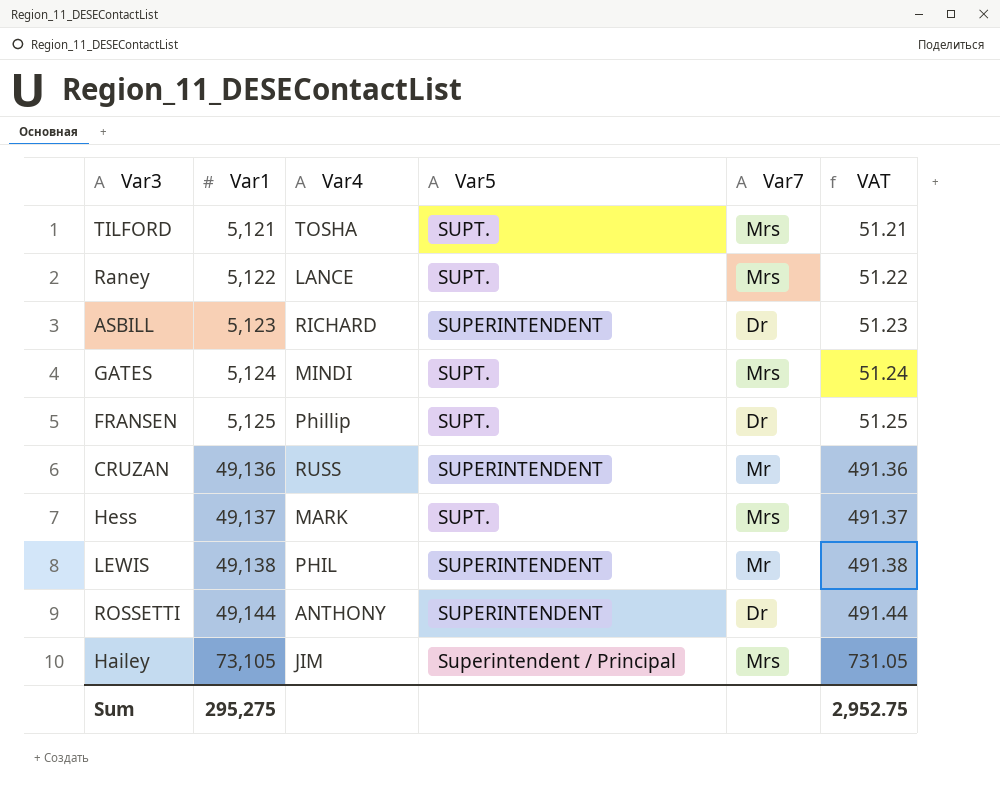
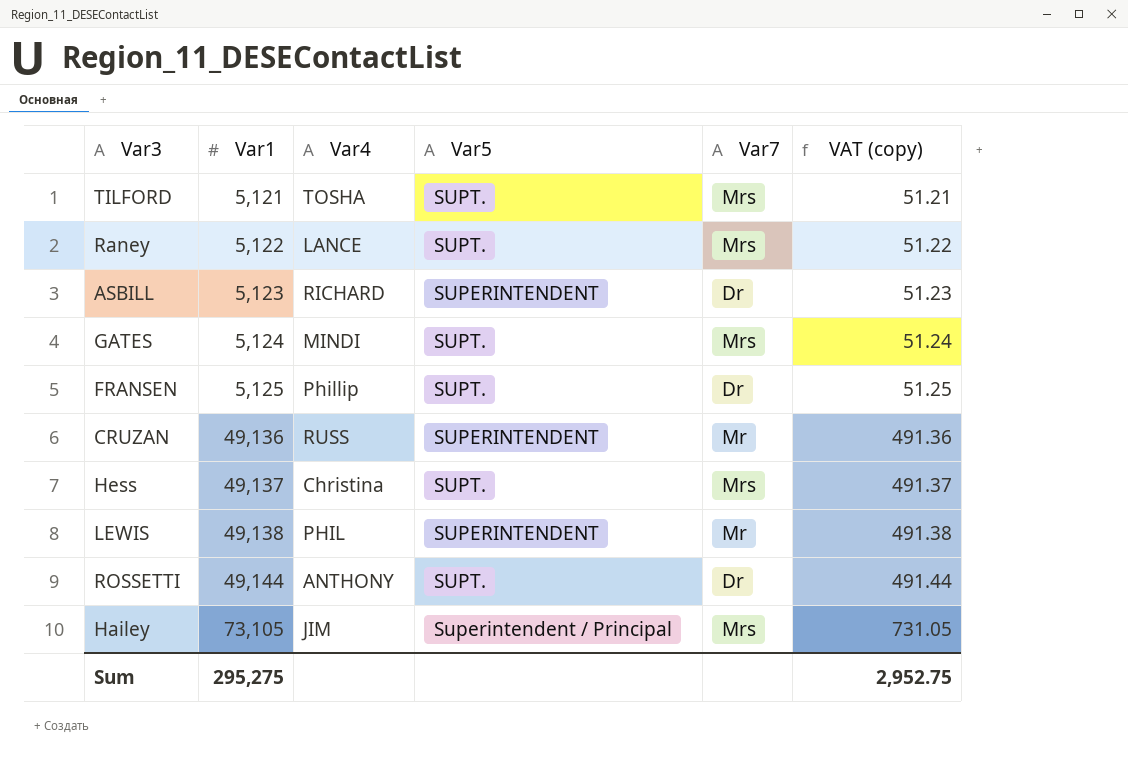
column name: VAT -> VAT (copy)
Hess | Var4: MARK -> Christina
ROSSETTI | Var5: SUPERINTENDENT -> SUPT.

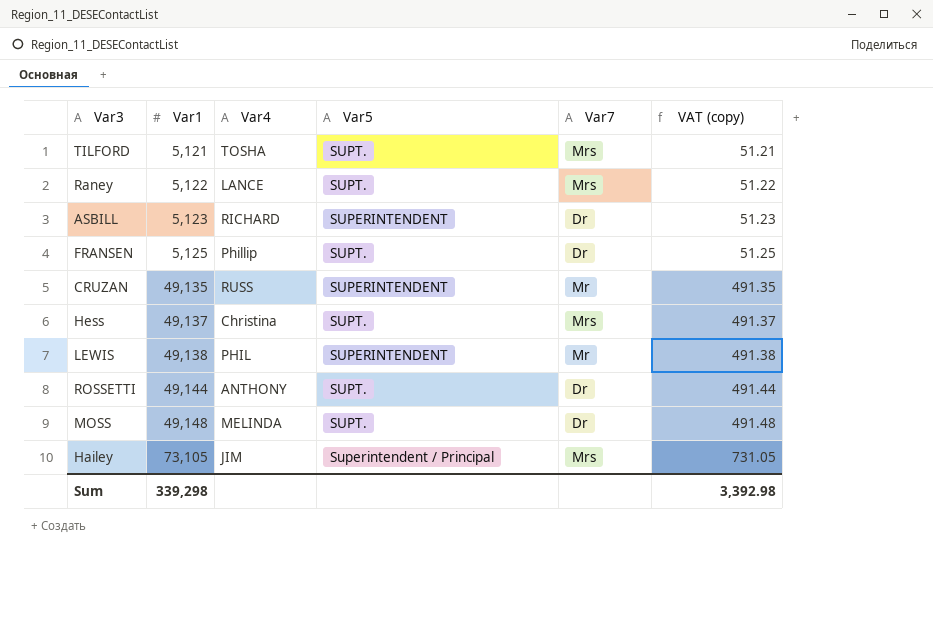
row GATES: 5,124 | MINDI | SUPT. | Mrs | 51.24 -> none
CRUZAN | Var1: 49,136 -> 49,135
CRUZAN | VAT (copy): 491.36 -> 491.35
row MOSS: none -> 49,148 | MELINDA | SUPT. | Dr | 491.48
Sum | Var1: 295,275 -> 339,298
Sum | VAT (copy): 2,952.75 -> 3,392.98

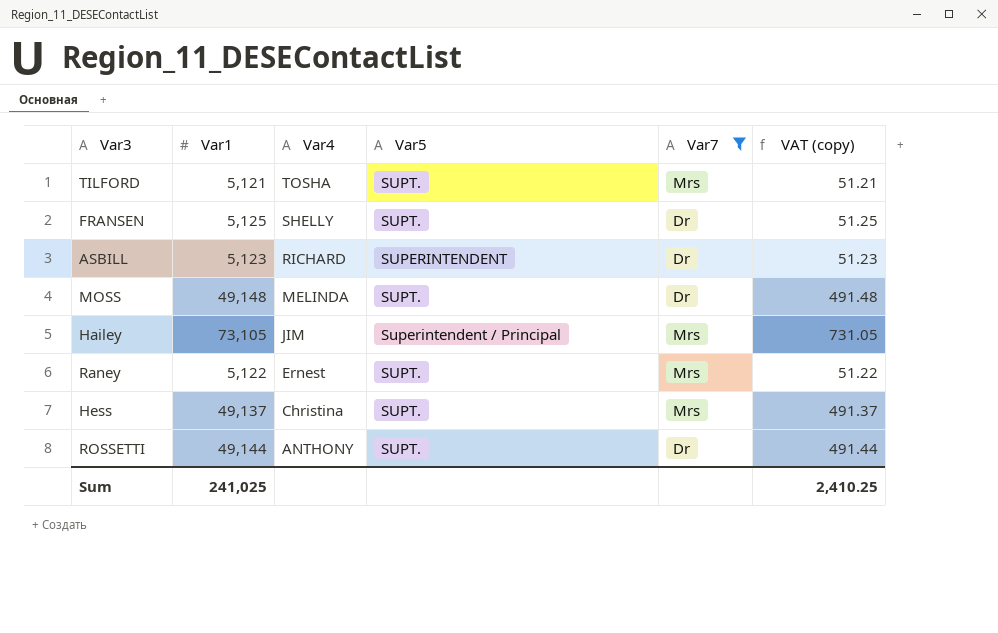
filter: none -> Var7 != Mr
row order: Var1 ascending -> Var4 descending
FRANSEN | Var4: Phillip -> SHELLY
Raney | Var4: LANCE -> Ernest
Sum | Var1: 339,298 -> 241,025
Sum | VAT (copy): 3,392.98 -> 2,410.25

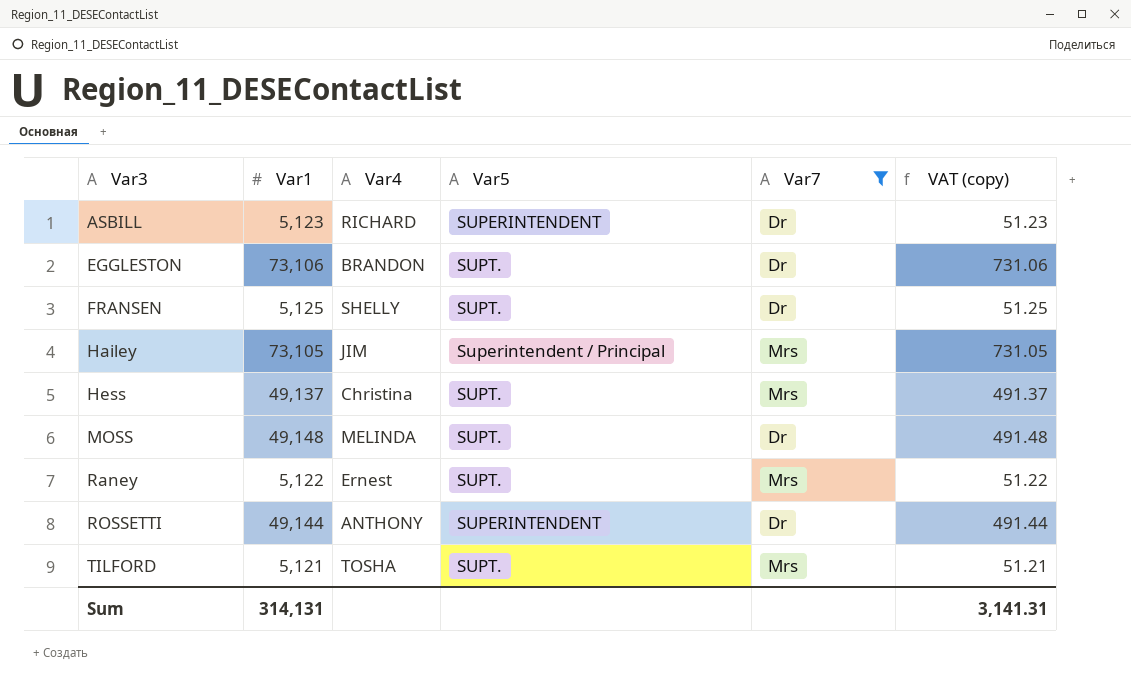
row order: Var4 descending -> Var3 ascending
row EGGLESTON: none -> 73,106 | BRANDON | SUPT. | Dr | 731.06
ROSSETTI | Var5: SUPT. -> SUPERINTENDENT
Sum | Var1: 241,025 -> 314,131
Sum | VAT (copy): 2,410.25 -> 3,141.31

